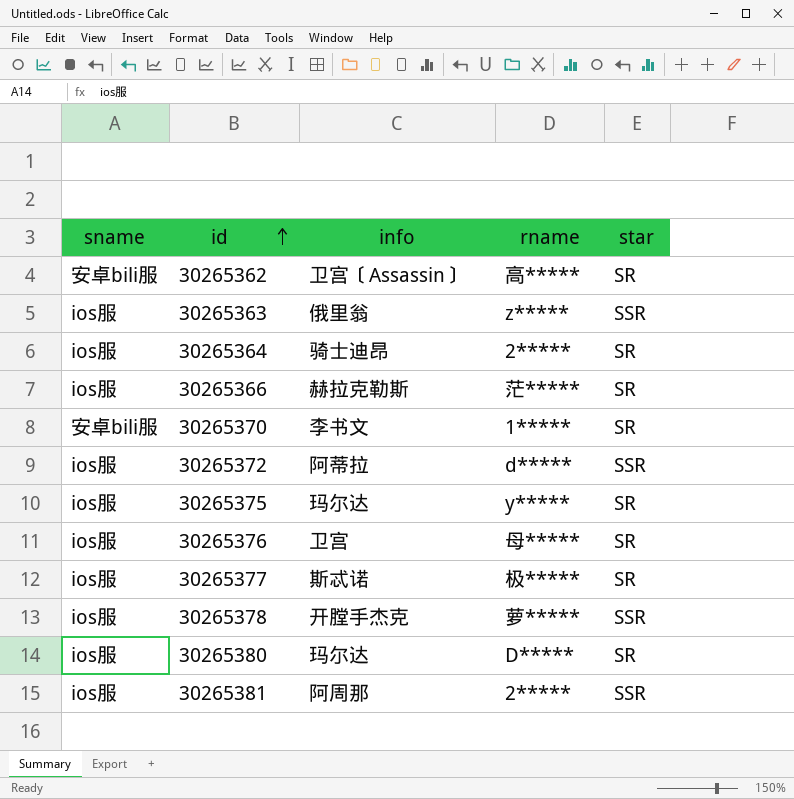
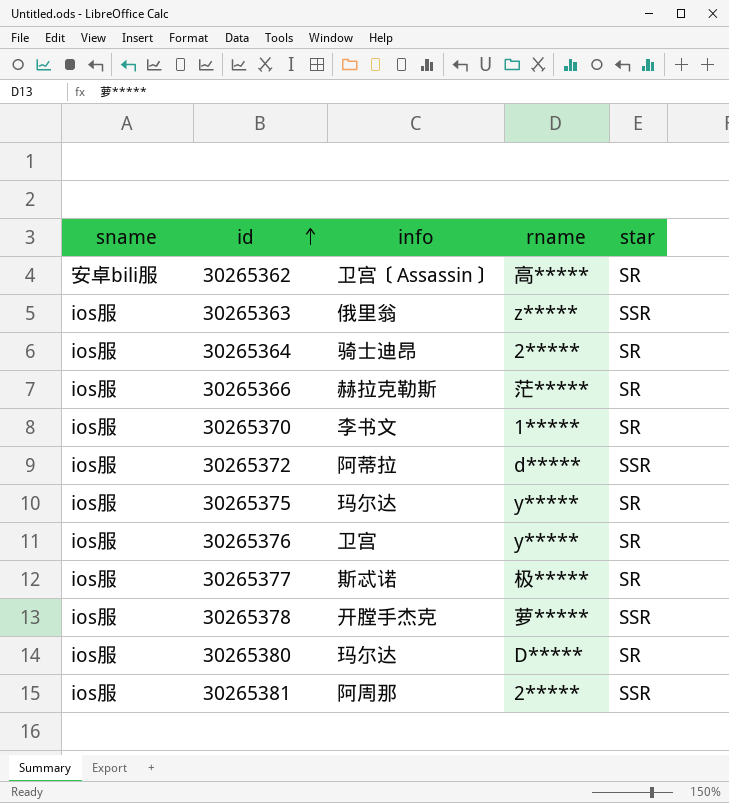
30265370 | sname: 安卓bili服 -> ios服
30265376 | rname: 母***** -> y*****

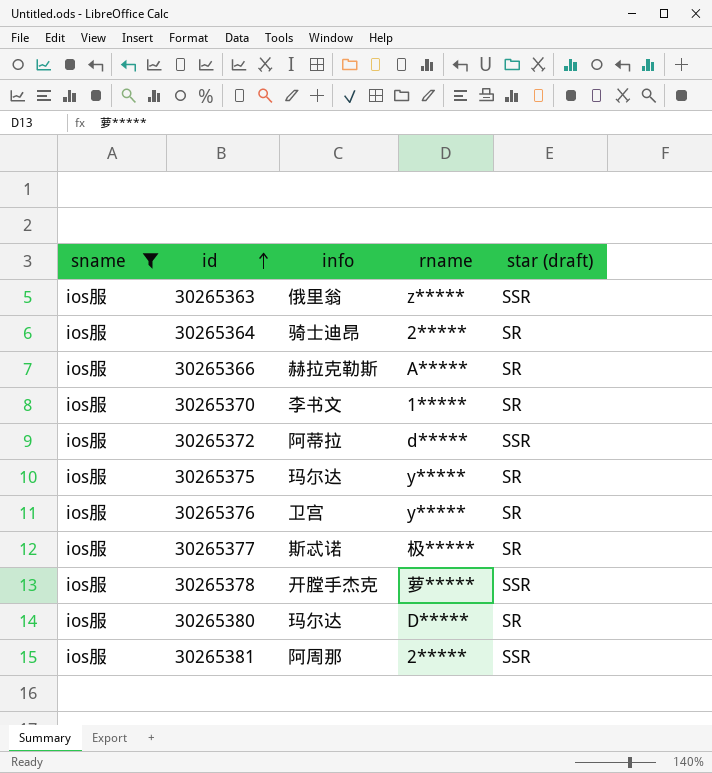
filter: none -> sname = ios服
column name: star -> star (draft)
30265366 | rname: 茫***** -> A*****

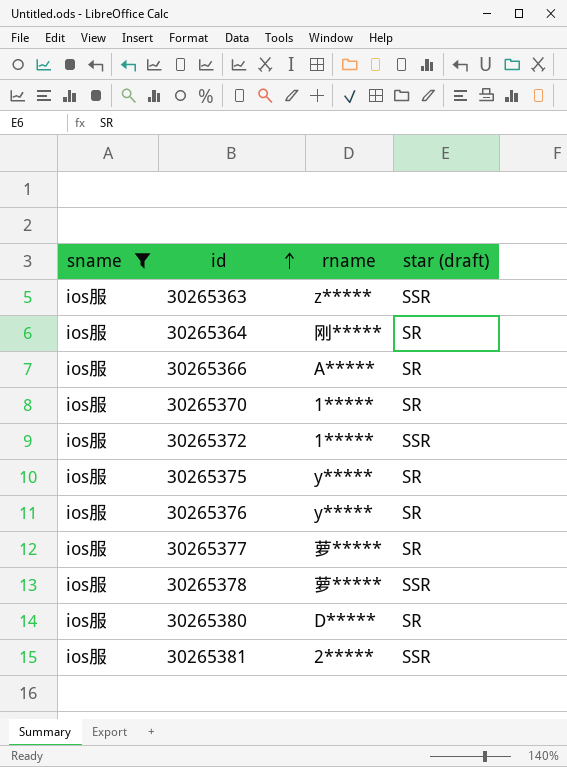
column info | position: 3 -> none
30265364 | rname: 2***** -> 刚*****
30265372 | rname: d***** -> 1*****
30265377 | rname: 极***** -> 萝*****

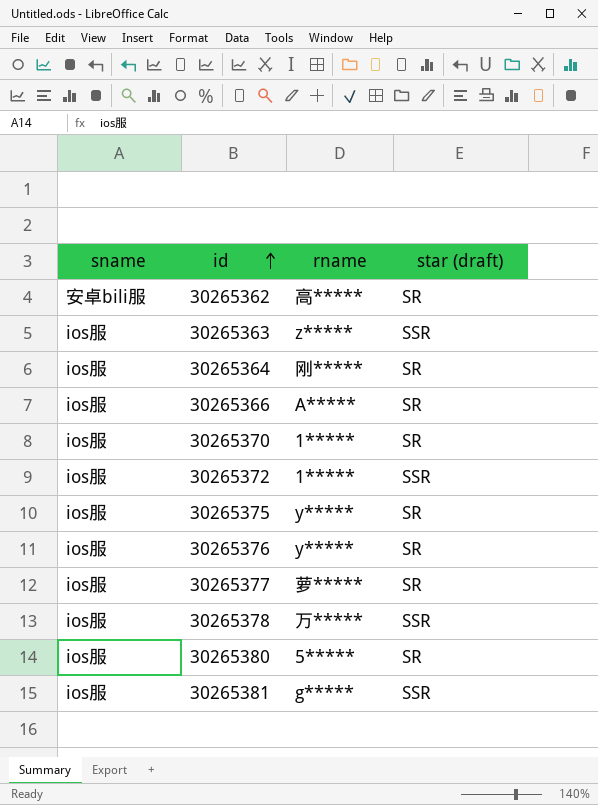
filter: sname = ios服 -> none
30265378 | rname: 萝***** -> 万*****
30265380 | rname: D***** -> 5*****
30265381 | rname: 2***** -> g*****

